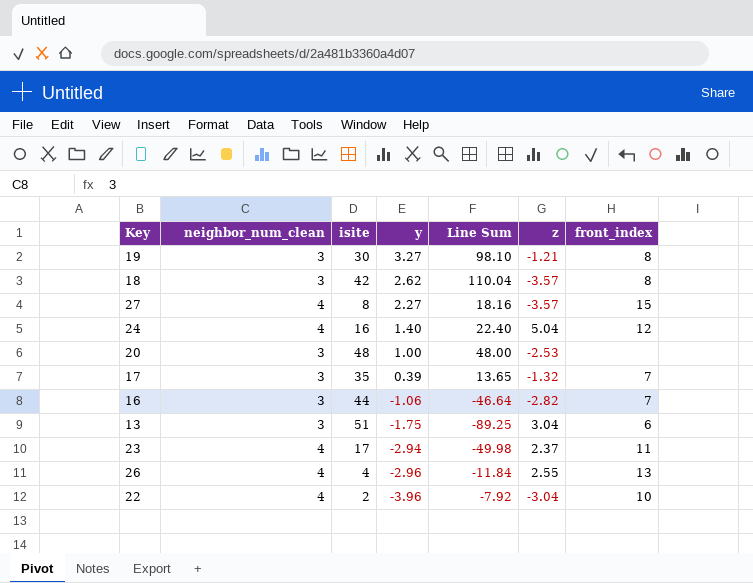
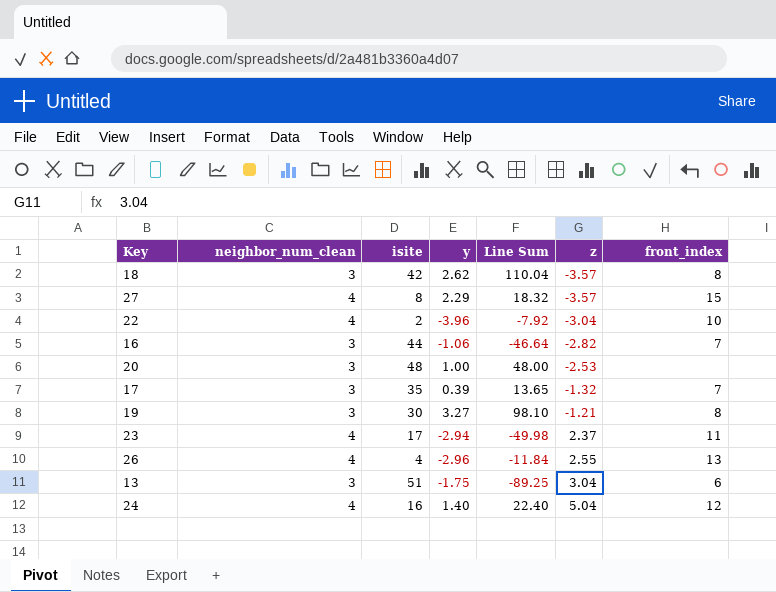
row order: y descending -> z ascending
27 | y: 2.27 -> 2.29
27 | Line Sum: 18.16 -> 18.32

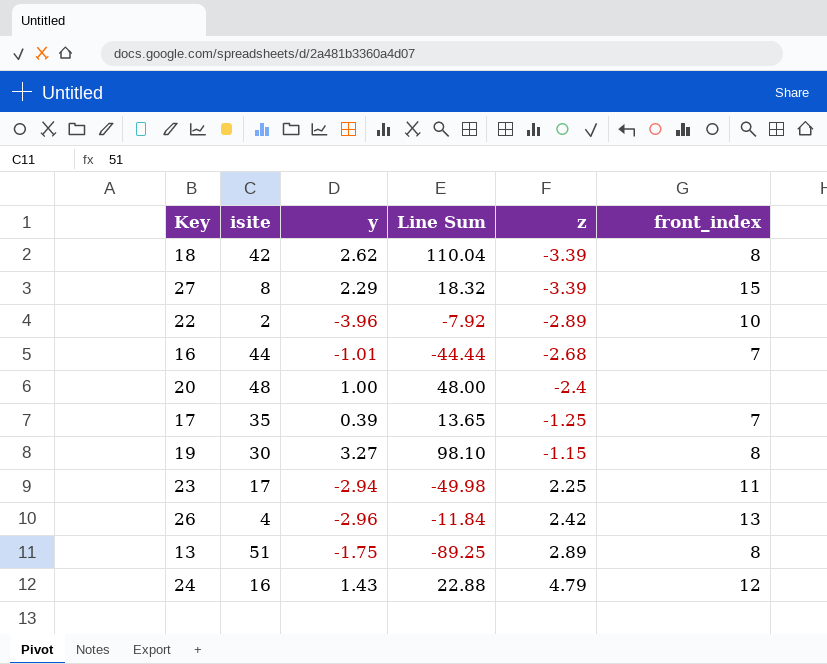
column neighbor_num_clean | position: 2 -> none
18 | z: -3.57 -> -3.39
27 | z: -3.57 -> -3.39
22 | z: -3.04 -> -2.89
16 | y: -1.06 -> -1.01
16 | Line Sum: -46.64 -> -44.44
16 | z: -2.82 -> -2.68
20 | z: -2.53 -> -2.4
17 | z: -1.32 -> -1.25
19 | z: -1.21 -> -1.15
23 | z: 2.37 -> 2.25
26 | z: 2.55 -> 2.42
13 | z: 3.04 -> 2.89
13 | front_index: 6 -> 8
24 | y: 1.40 -> 1.43
24 | Line Sum: 22.40 -> 22.88
24 | z: 5.04 -> 4.79

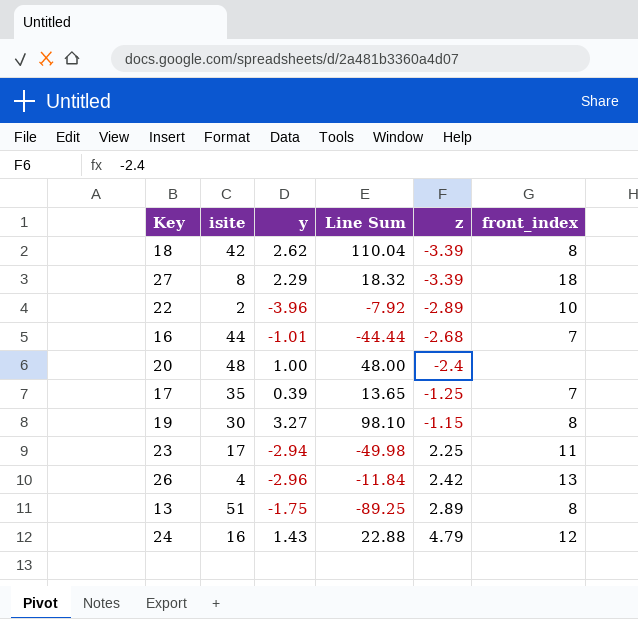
27 | front_index: 15 -> 18

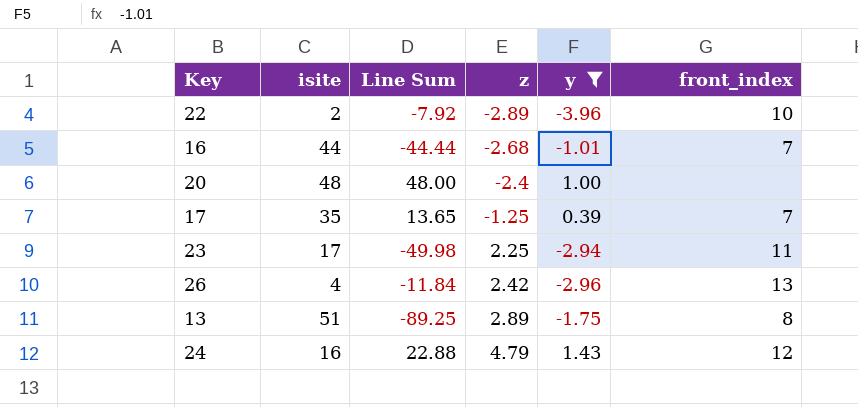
filter: none -> y <= 1.43
column y | position: 3 -> 5

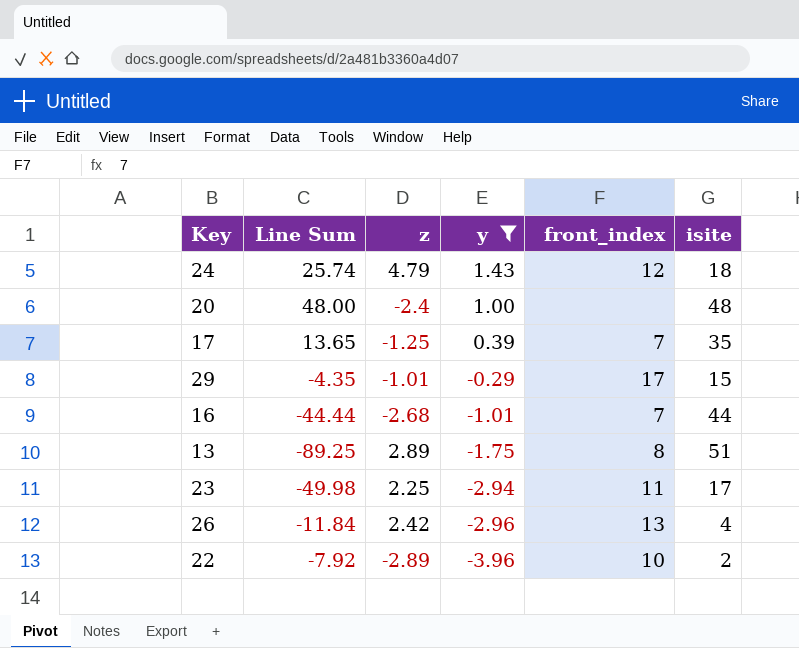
row order: z ascending -> y descending
column isite | position: 2 -> 6
24 | Line Sum: 22.88 -> 25.74
24 | isite: 16 -> 18
row 29: none -> -4.35 | -1.01 | -0.29 | 17 | 15

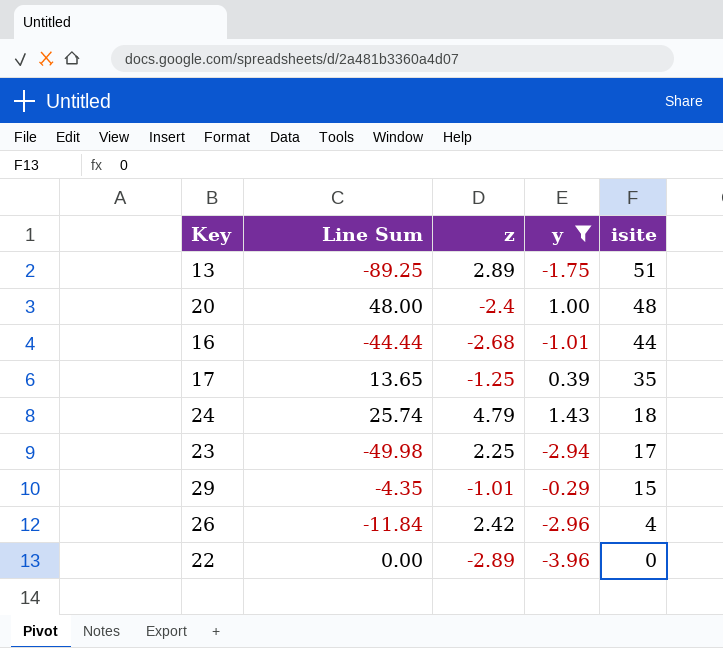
row order: y descending -> isite descending
column front_index | position: 5 -> none
22 | Line Sum: -7.92 -> 0.00
22 | isite: 2 -> 0

